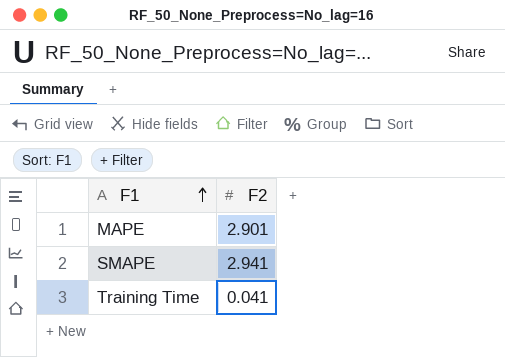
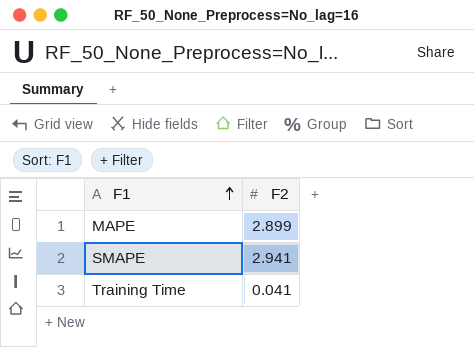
MAPE | F2: 2.901 -> 2.899

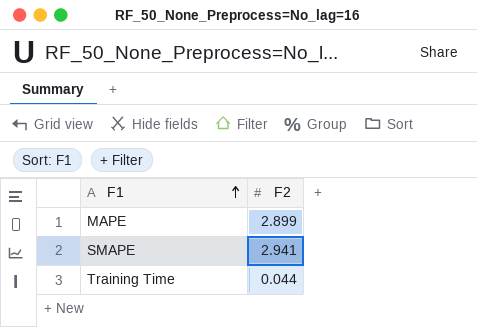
Training Time | F2: 0.041 -> 0.044

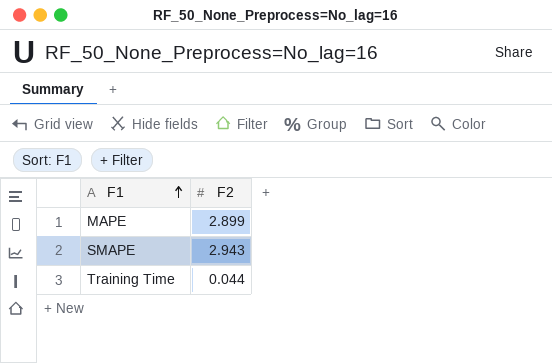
SMAPE | F2: 2.941 -> 2.943

